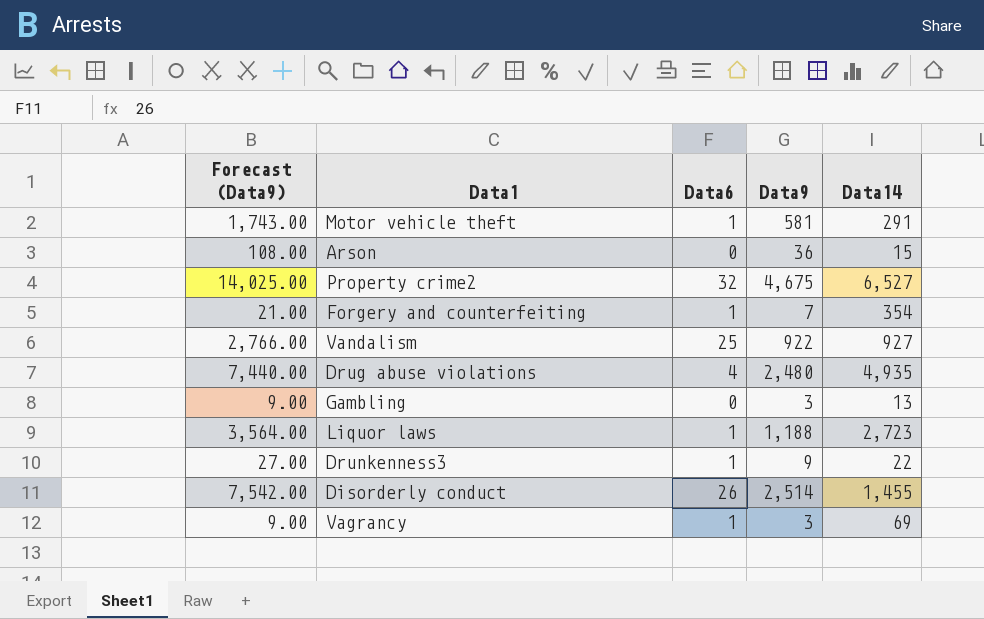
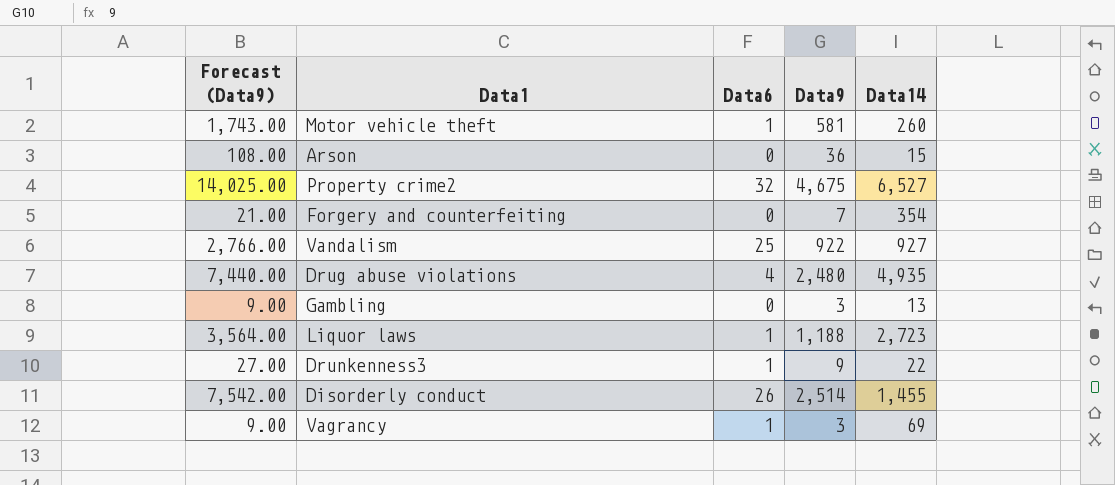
Motor vehicle theft | Data14: 291 -> 260
Forgery and counterfeiting | Data6: 1 -> 0

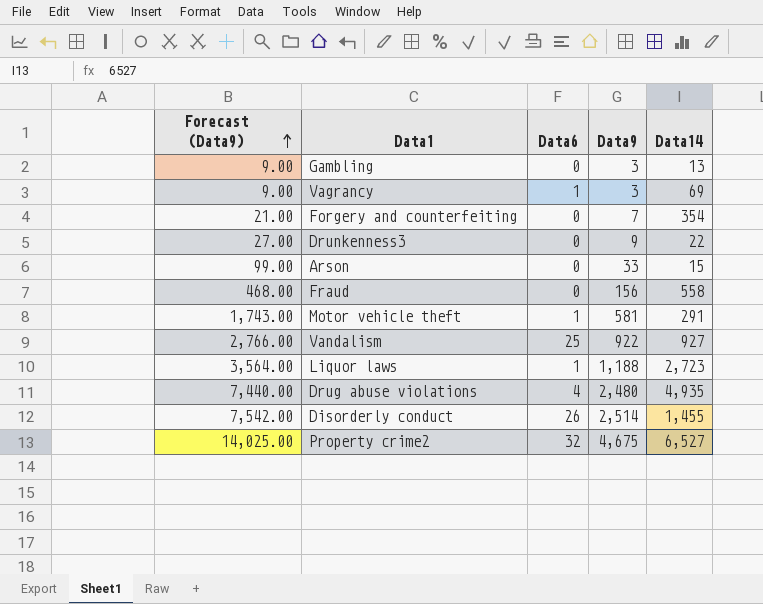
row order: none -> Forecast (Data9) ascending
Drunkenness3 | Data6: 1 -> 0
Arson | Forecast (Data9): 108.00 -> 99.00
Arson | Data9: 36 -> 33
row Fraud: none -> 468.00 | 0 | 156 | 558
Motor vehicle theft | Data14: 260 -> 291

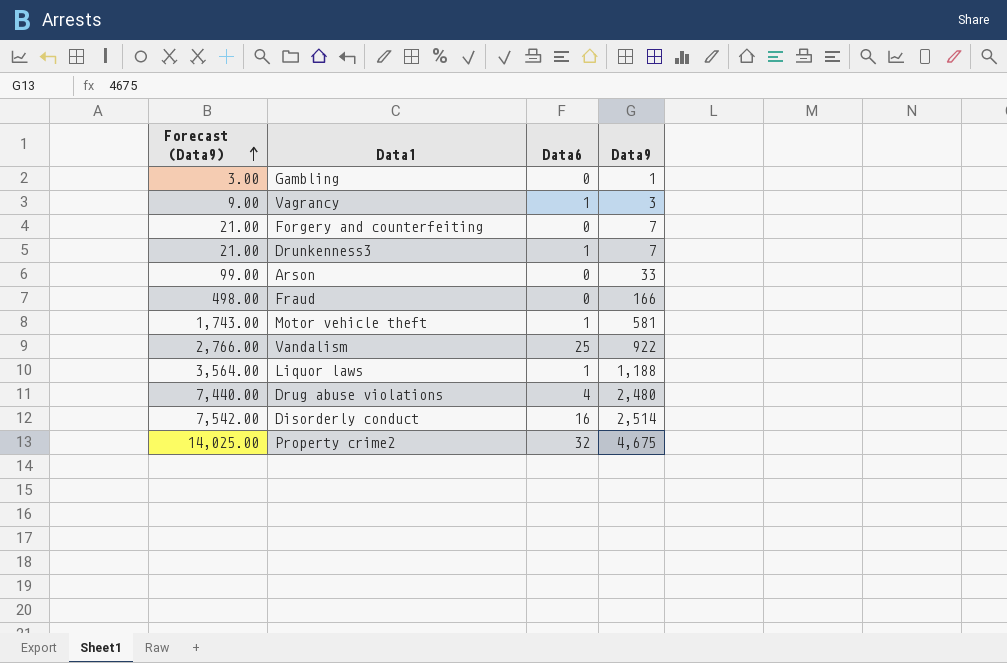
column Data14 | position: 5 -> none
Gambling | Forecast (Data9): 9.00 -> 3.00
Gambling | Data9: 3 -> 1
Drunkenness3 | Forecast (Data9): 27.00 -> 21.00
Drunkenness3 | Data6: 0 -> 1
Drunkenness3 | Data9: 9 -> 7
Fraud | Forecast (Data9): 468.00 -> 498.00
Fraud | Data9: 156 -> 166
Disorderly conduct | Data6: 26 -> 16

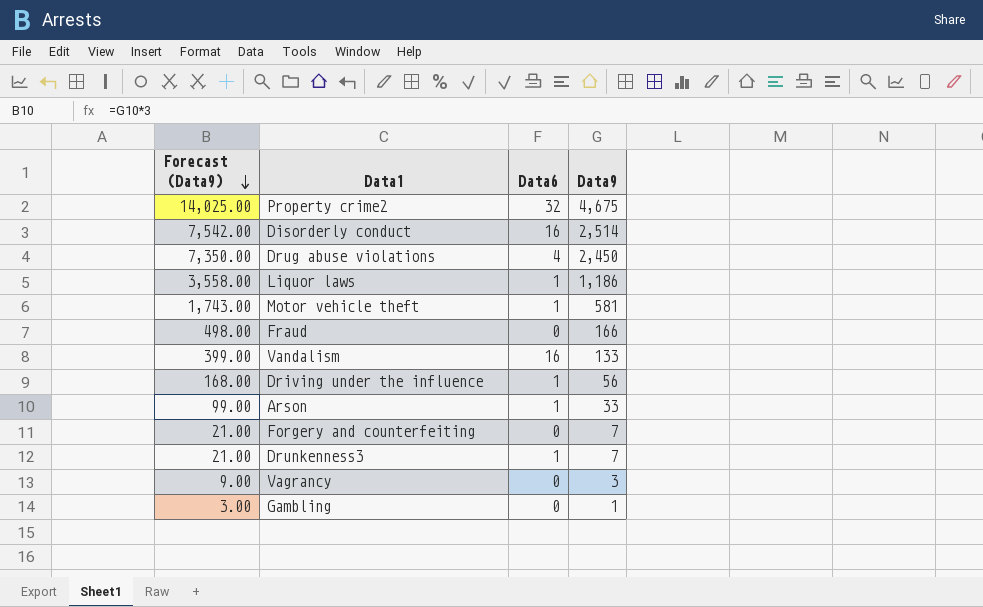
row order: Forecast (Data9) ascending -> Forecast (Data9) descending
Drug abuse violations | Forecast (Data9): 7,440.00 -> 7,350.00
Drug abuse violations | Data9: 2,480 -> 2,450
Liquor laws | Forecast (Data9): 3,564.00 -> 3,558.00
Liquor laws | Data9: 1,188 -> 1,186
Vandalism | Forecast (Data9): 2,766.00 -> 399.00
Vandalism | Data6: 25 -> 16
Vandalism | Data9: 922 -> 133
row Driving under the influence: none -> 168.00 | 1 | 56
Arson | Data6: 0 -> 1
Vagrancy | Data6: 1 -> 0

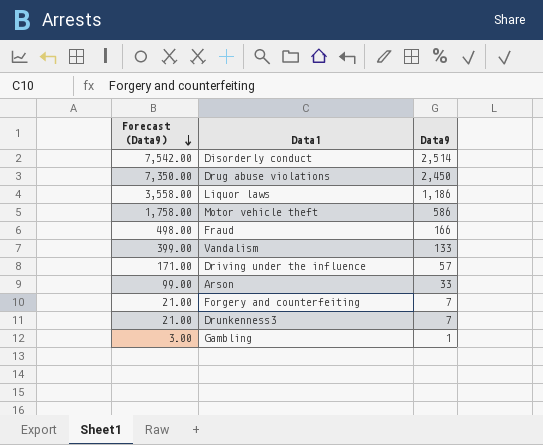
column Data6 | position: 3 -> none
row Property crime2: 14,025.00 | 32 | 4,675 -> none
row Vagrancy: 9.00 | 0 | 3 -> none
Motor vehicle theft | Forecast (Data9): 1,743.00 -> 1,758.00
Motor vehicle theft | Data9: 581 -> 586
Driving under the influence | Forecast (Data9): 168.00 -> 171.00
Driving under the influence | Data9: 56 -> 57

